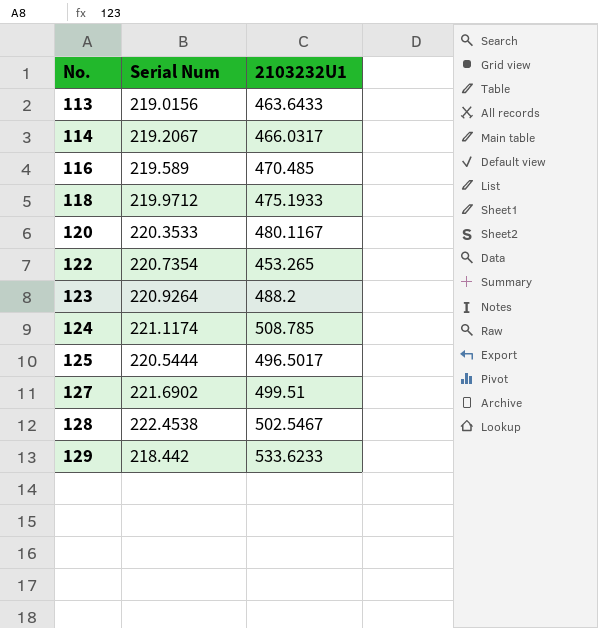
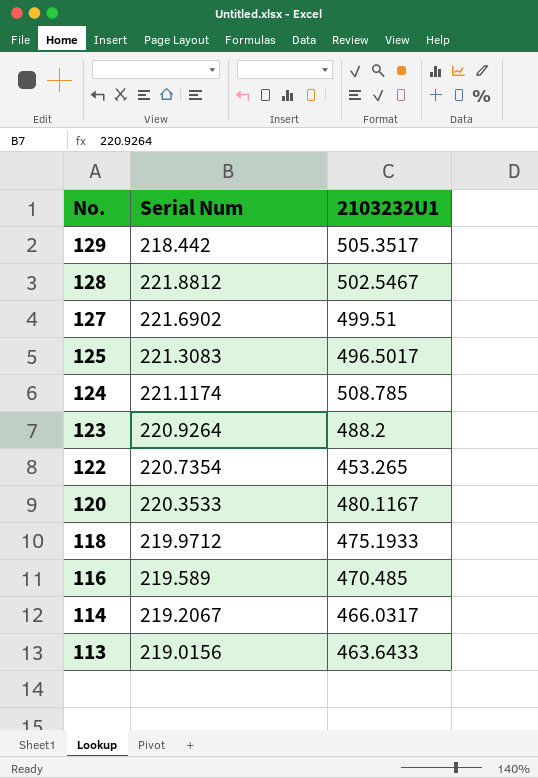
row order: No. ascending -> No. descending
129 | 2103232U1: 533.6233 -> 505.3517
128 | Serial Num: 222.4538 -> 221.8812
125 | Serial Num: 220.5444 -> 221.3083

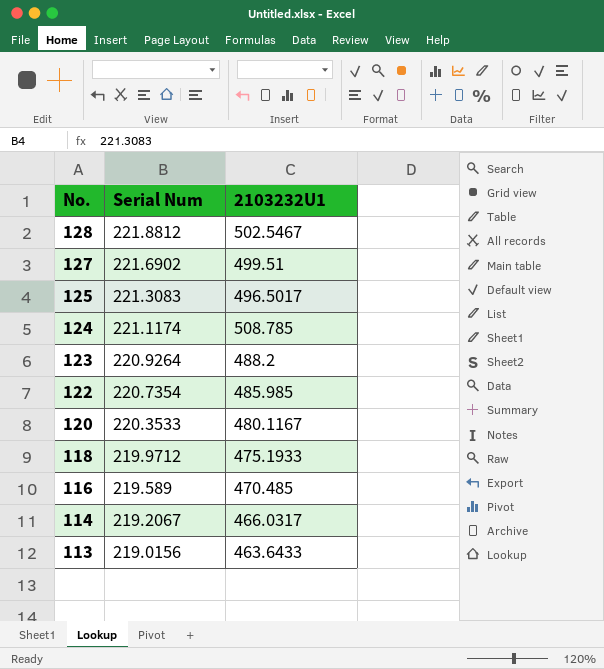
row 129: 218.442 | 505.3517 -> none
122 | 2103232U1: 453.265 -> 485.985

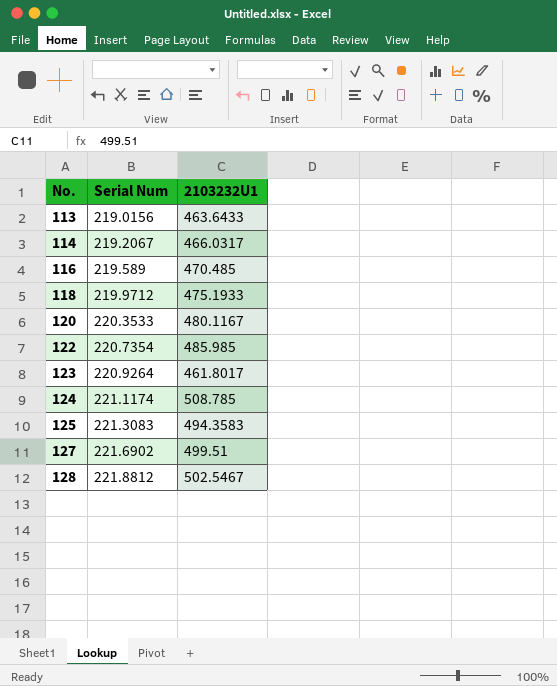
row order: No. descending -> No. ascending
123 | 2103232U1: 488.2 -> 461.8017
125 | 2103232U1: 496.5017 -> 494.3583

